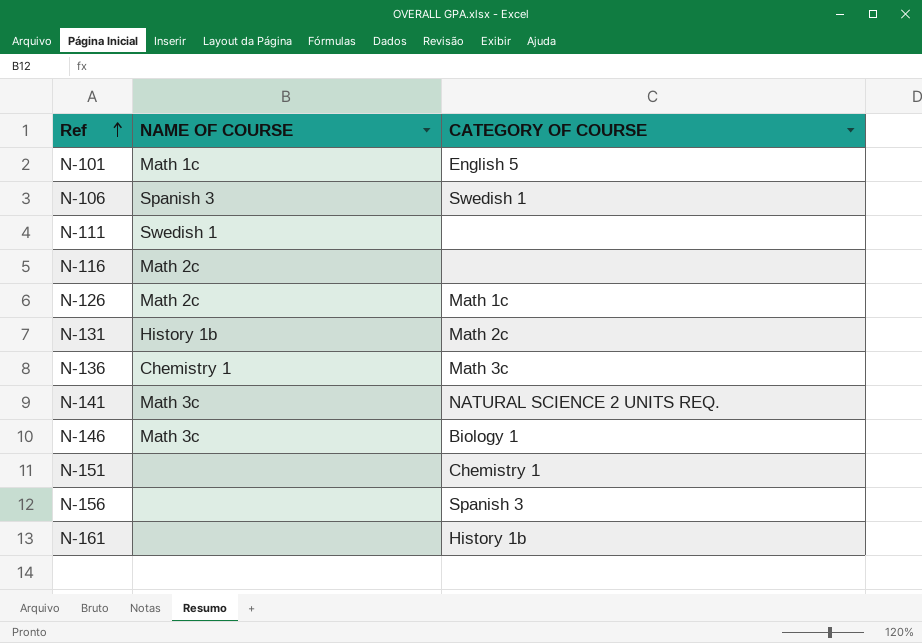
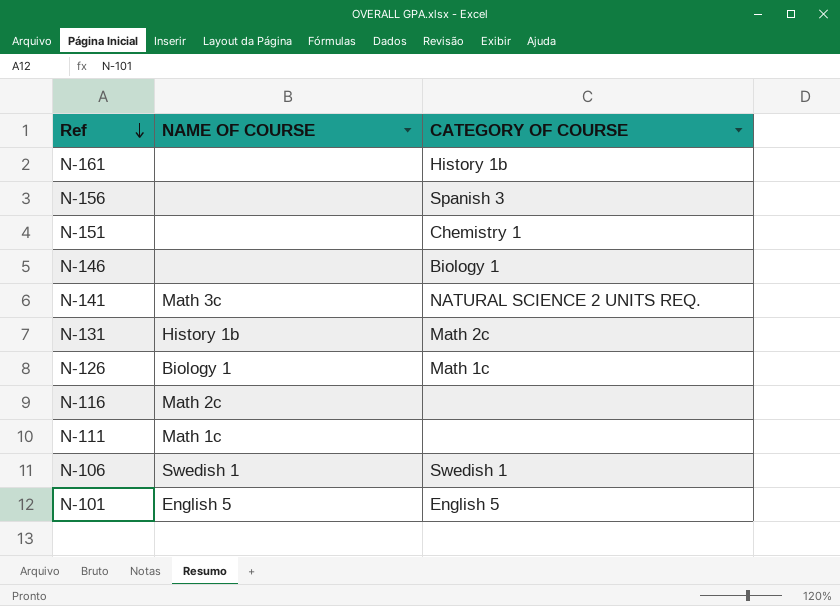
row order: Ref ascending -> Ref descending
row N-136: Chemistry 1 | Math 3c -> none
N-146 | NAME OF COURSE: Math 3c -> none
N-126 | NAME OF COURSE: Math 2c -> Biology 1
N-111 | NAME OF COURSE: Swedish 1 -> Math 1c
N-106 | NAME OF COURSE: Spanish 3 -> Swedish 1
N-101 | NAME OF COURSE: Math 1c -> English 5

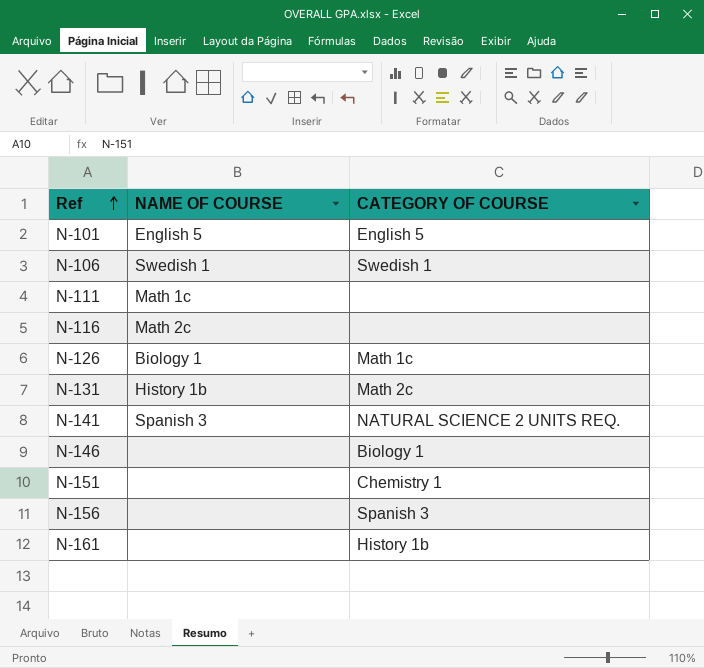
row order: Ref descending -> Ref ascending
N-141 | NAME OF COURSE: Math 3c -> Spanish 3

